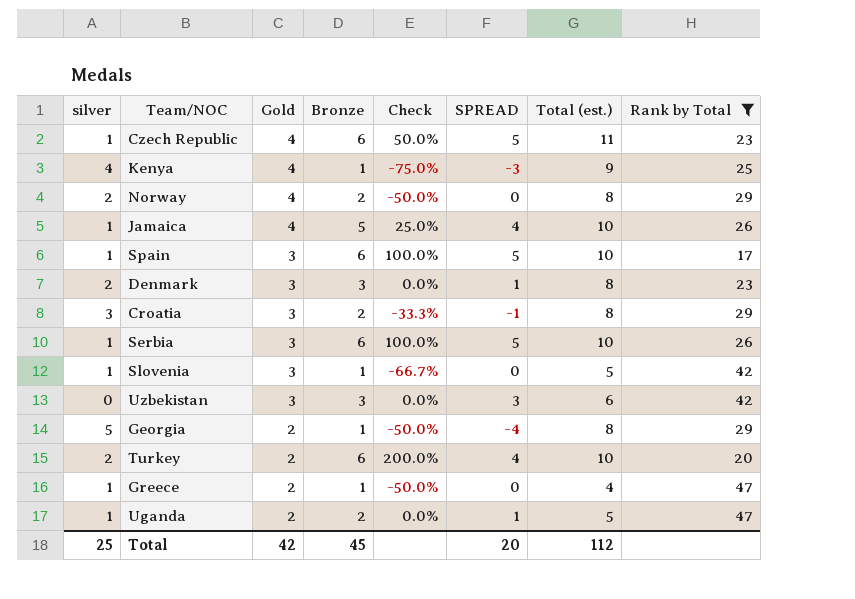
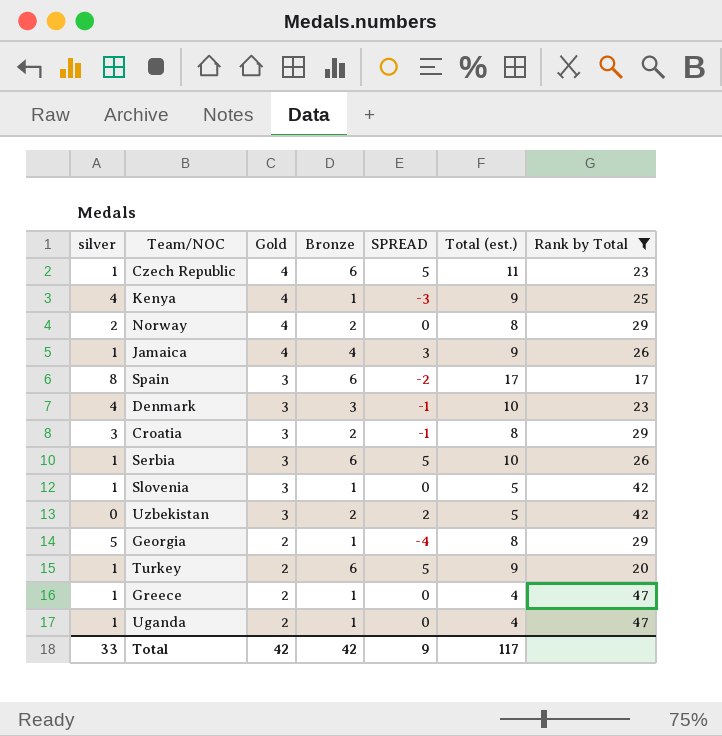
column Check | formula: ([Bronze] - [Gold]) / [Gold] -> none
Jamaica | Bronze: 5 -> 4
Jamaica | SPREAD: 4 -> 3
Jamaica | Total (est.): 10 -> 9
Spain | silver: 1 -> 8
Spain | SPREAD: 5 -> -2
Spain | Total (est.): 10 -> 17
Denmark | silver: 2 -> 4
Denmark | SPREAD: 1 -> -1
Denmark | Total (est.): 8 -> 10
Uzbekistan | Bronze: 3 -> 2
Uzbekistan | SPREAD: 3 -> 2
Uzbekistan | Total (est.): 6 -> 5
Turkey | silver: 2 -> 1
Turkey | SPREAD: 4 -> 5
Turkey | Total (est.): 10 -> 9
Uganda | Bronze: 2 -> 1
Uganda | SPREAD: 1 -> 0
Uganda | Total (est.): 5 -> 4
Total | silver: 25 -> 33
Total | Bronze: 45 -> 42
Total | SPREAD: 20 -> 9
Total | Total (est.): 112 -> 117

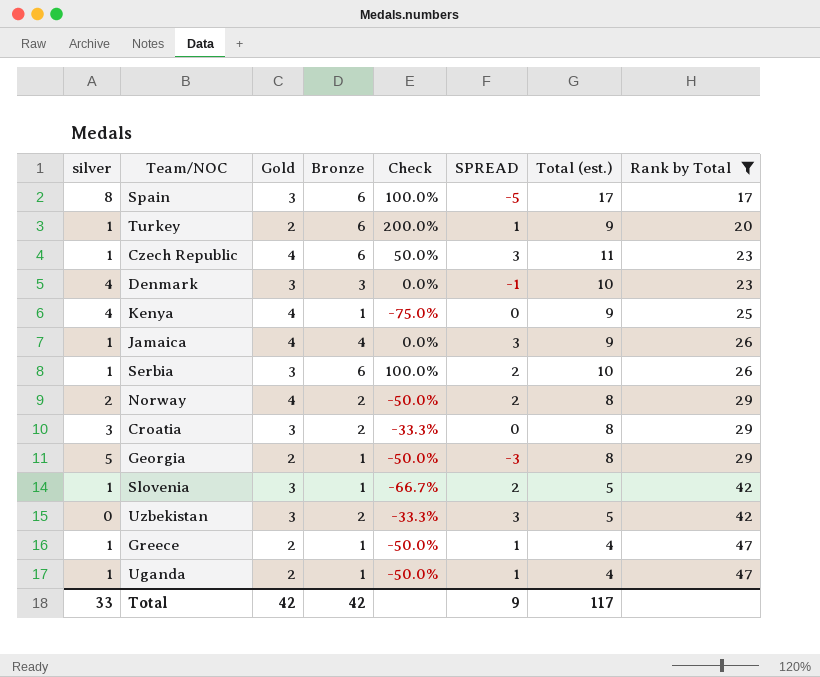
row order: Gold descending -> Rank by Total ascending
column Check | formula: none -> ([Bronze] - [Gold]) / [Gold]
column SPREAD | formula: [Bronze] - [silver] -> [Gold] - [silver]

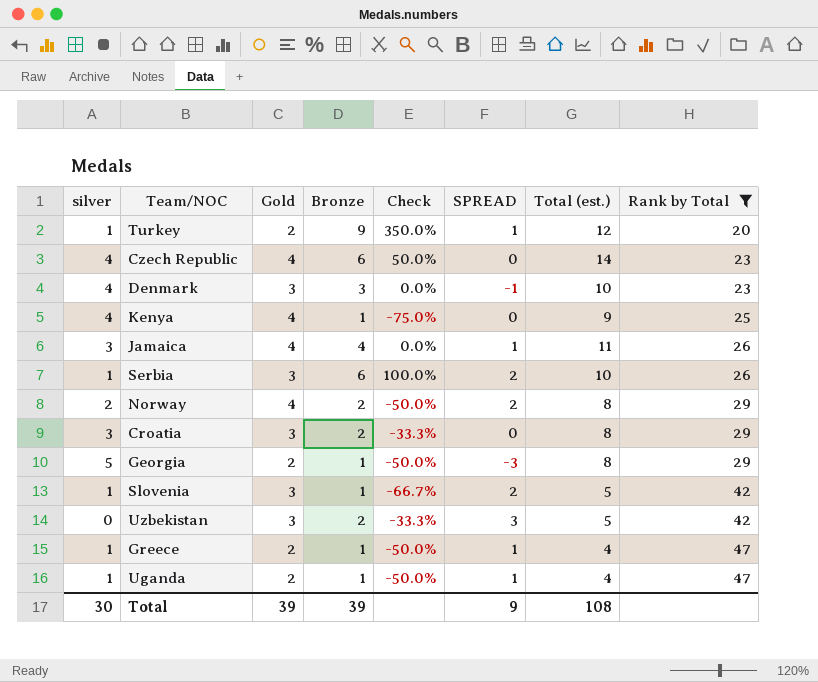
row Spain: 8 | 3 | 6 | 100.0% | -5 | 17 | 17 -> none
Turkey | Bronze: 6 -> 9
Turkey | Check: 200.0% -> 350.0%
Turkey | Total (est.): 9 -> 12
Czech Republic | silver: 1 -> 4
Czech Republic | SPREAD: 3 -> 0
Czech Republic | Total (est.): 11 -> 14
Jamaica | silver: 1 -> 3
Jamaica | SPREAD: 3 -> 1
Jamaica | Total (est.): 9 -> 11
Total | silver: 33 -> 30
Total | Gold: 42 -> 39
Total | Bronze: 42 -> 39
Total | Total (est.): 117 -> 108

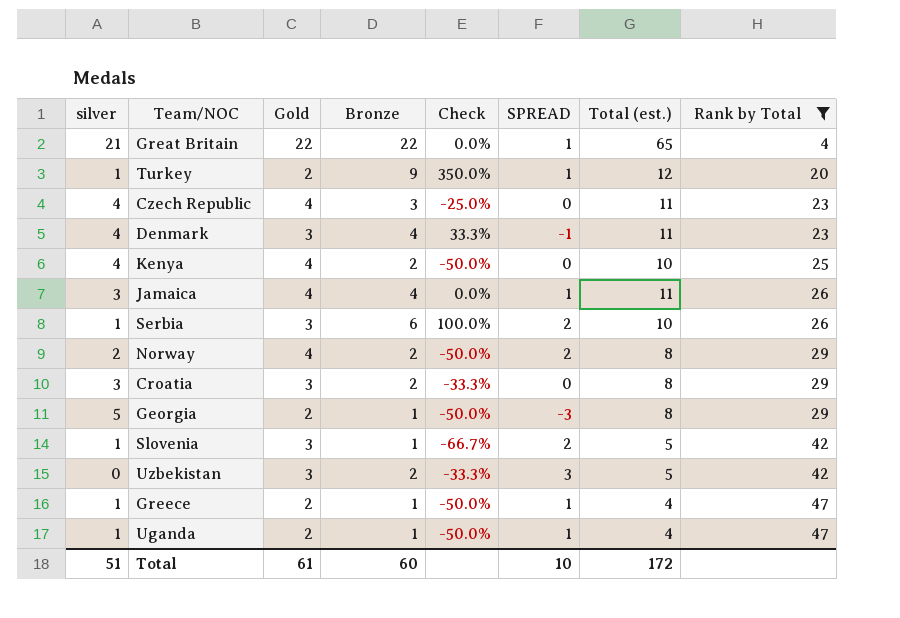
row Great Britain: none -> 21 | 22 | 22 | 0.0% | 1 | 65 | 4
Czech Republic | Bronze: 6 -> 3
Czech Republic | Check: 50.0% -> -25.0%
Czech Republic | Total (est.): 14 -> 11
Denmark | Bronze: 3 -> 4
Denmark | Check: 0.0% -> 33.3%
Denmark | Total (est.): 10 -> 11
Kenya | Bronze: 1 -> 2
Kenya | Check: -75.0% -> -50.0%
Kenya | Total (est.): 9 -> 10
Total | silver: 30 -> 51
Total | Gold: 39 -> 61
Total | Bronze: 39 -> 60
Total | SPREAD: 9 -> 10
Total | Total (est.): 108 -> 172

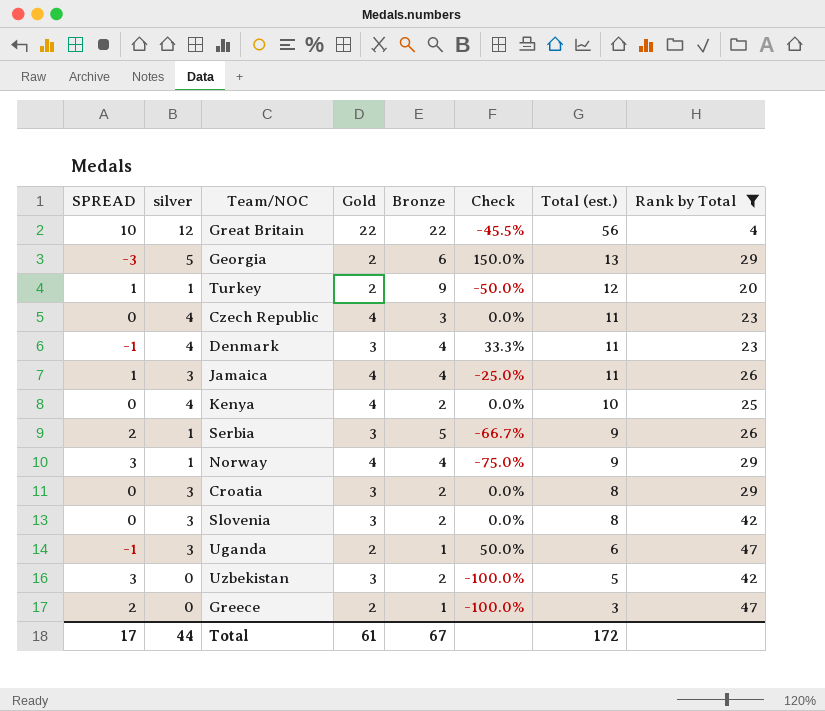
row order: Rank by Total ascending -> Total (est.) descending
column SPREAD | position: 6 -> 1
column Check | formula: ([Bronze] - [Gold]) / [Gold] -> ([silver] - [Gold]) / [Gold]
Great Britain | SPREAD: 1 -> 10
Great Britain | silver: 21 -> 12
Great Britain | Total (est.): 65 -> 56
Georgia | Bronze: 1 -> 6
Georgia | Total (est.): 8 -> 13
Serbia | Bronze: 6 -> 5
Serbia | Total (est.): 10 -> 9
Norway | SPREAD: 2 -> 3
Norway | silver: 2 -> 1
Norway | Bronze: 2 -> 4
Norway | Total (est.): 8 -> 9
Slovenia | SPREAD: 2 -> 0
Slovenia | silver: 1 -> 3
Slovenia | Bronze: 1 -> 2
Slovenia | Total (est.): 5 -> 8
Uganda | SPREAD: 1 -> -1
Uganda | silver: 1 -> 3
Uganda | Total (est.): 4 -> 6
Greece | SPREAD: 1 -> 2
Greece | silver: 1 -> 0
Greece | Total (est.): 4 -> 3
Total | SPREAD: 10 -> 17
Total | silver: 51 -> 44
Total | Bronze: 60 -> 67

